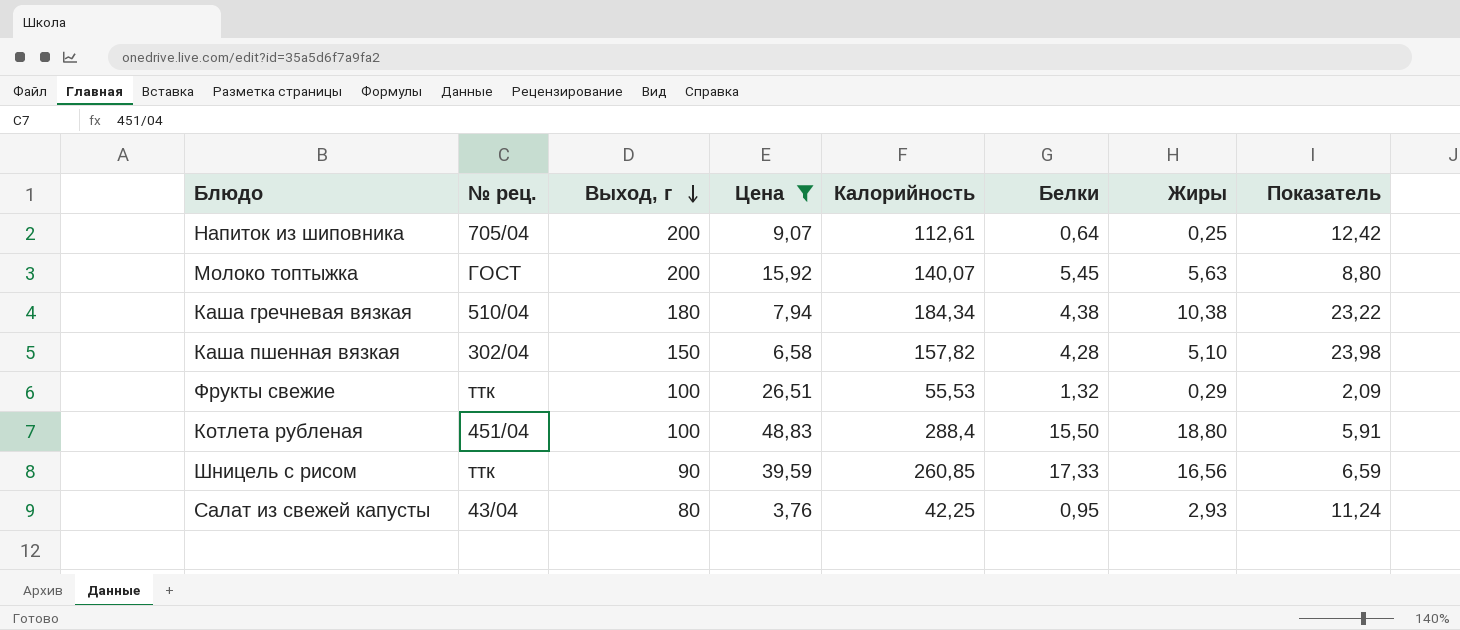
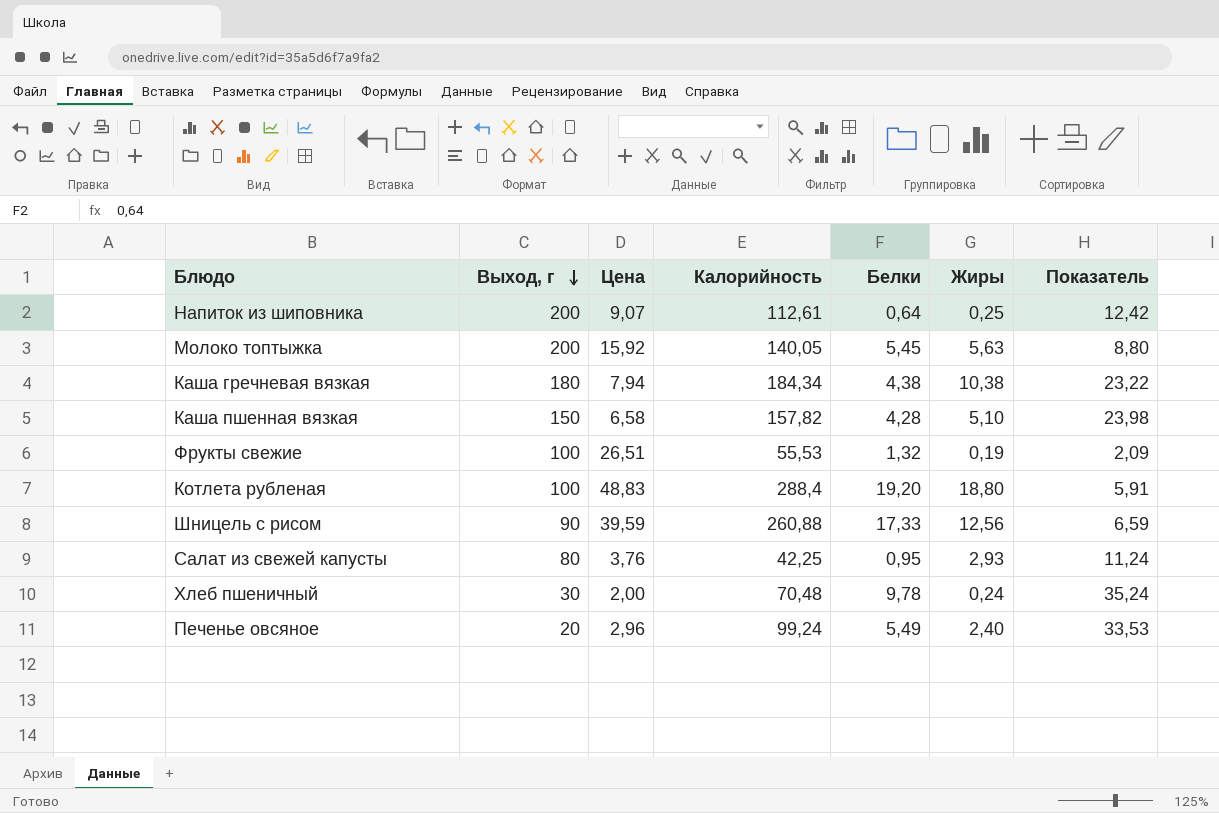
filter: Цена >= 3,76 -> none
column № рец. | position: 2 -> none
Молоко топтыжка | Калорийность: 140,07 -> 140,05
Фрукты свежие | Жиры: 0,29 -> 0,19
Котлета рубленая | Белки: 15,50 -> 19,20
Шницель с рисом | Калорийность: 260,85 -> 260,88
Шницель с рисом | Жиры: 16,56 -> 12,56

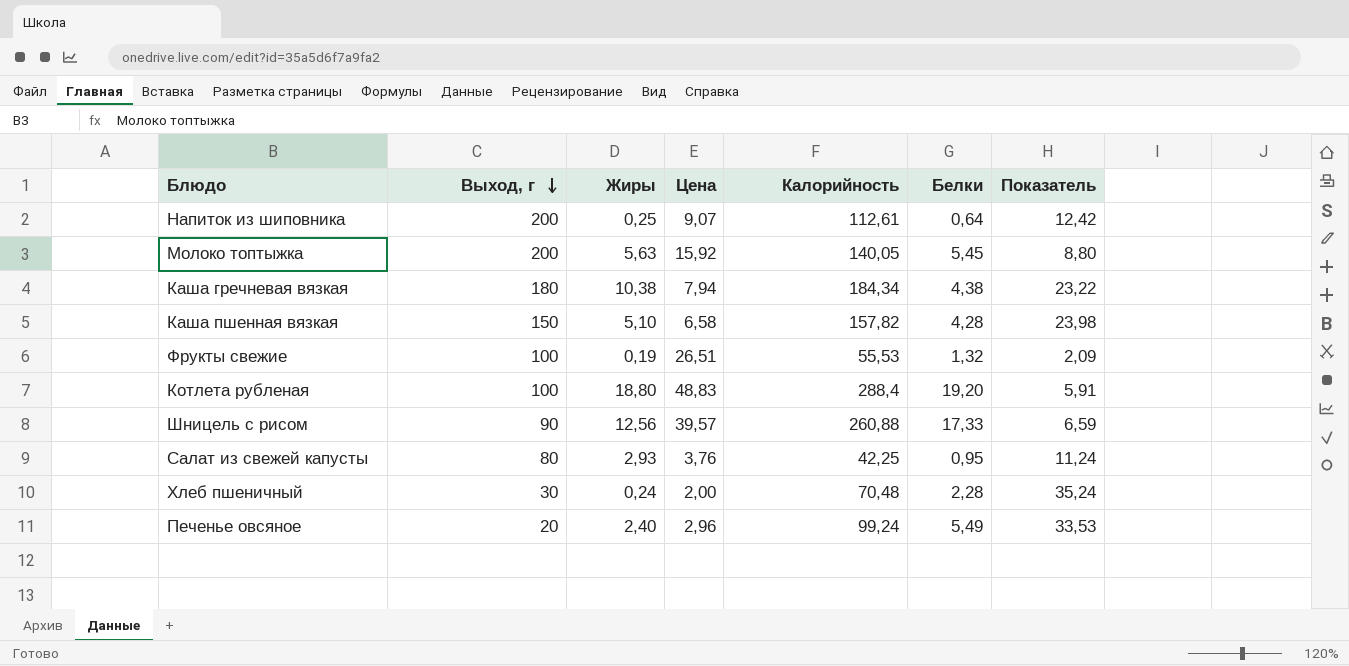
column Жиры | position: 6 -> 3
Шницель с рисом | Цена: 39,59 -> 39,57
Хлеб пшеничный | Белки: 9,78 -> 2,28

